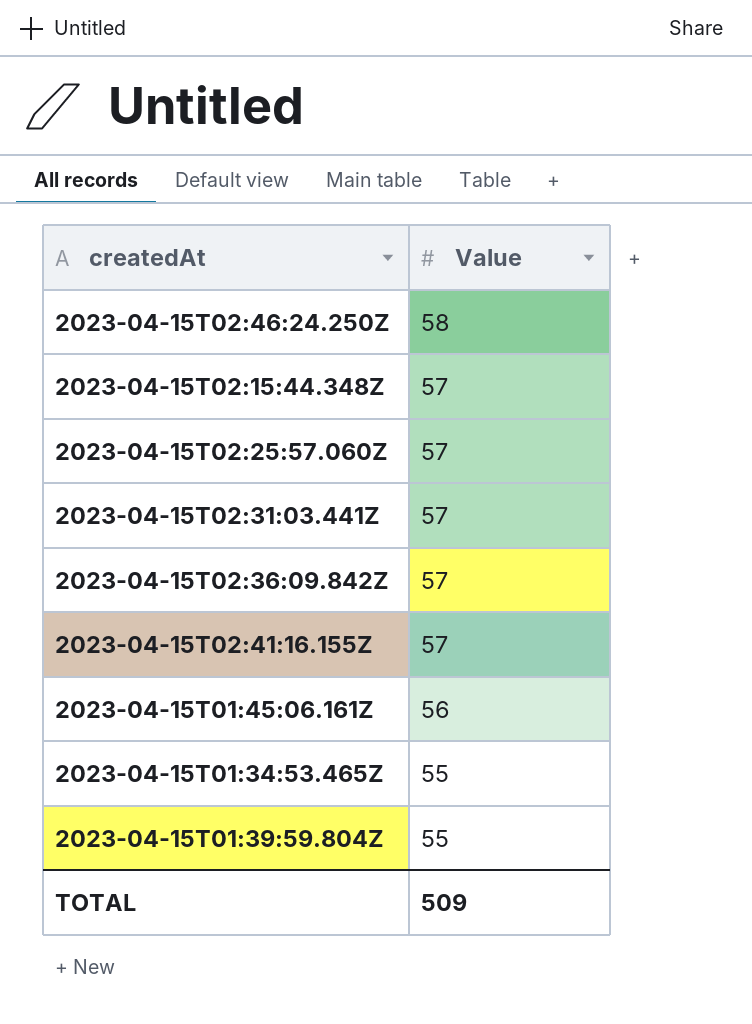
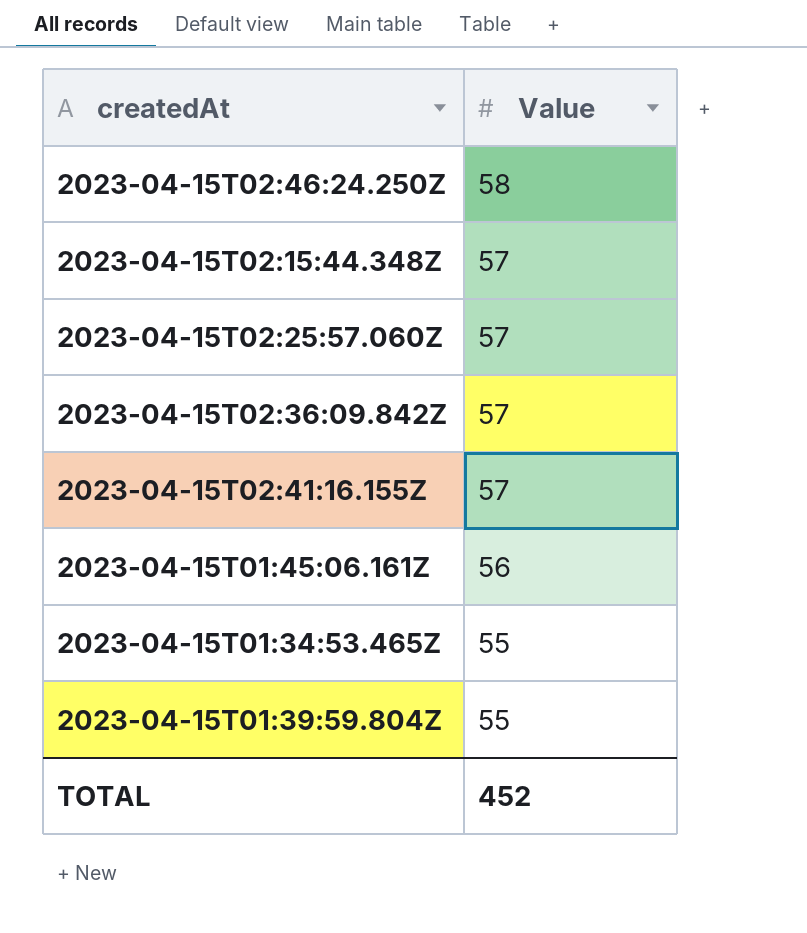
row 2023-04-15T02:31:03.441Z: 57 -> none
TOTAL | Value: 509 -> 452

